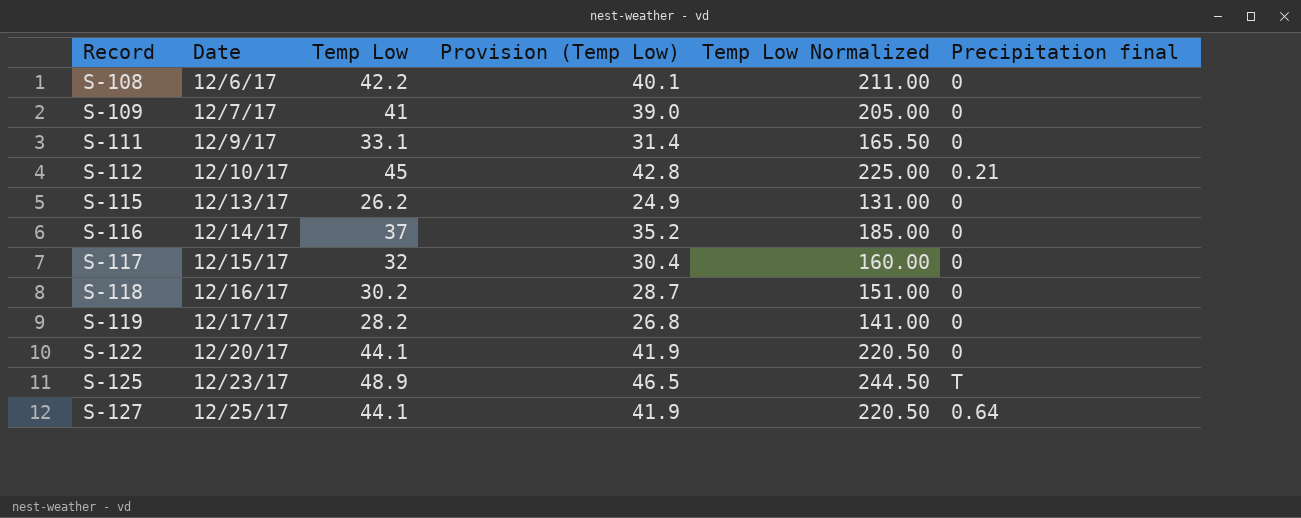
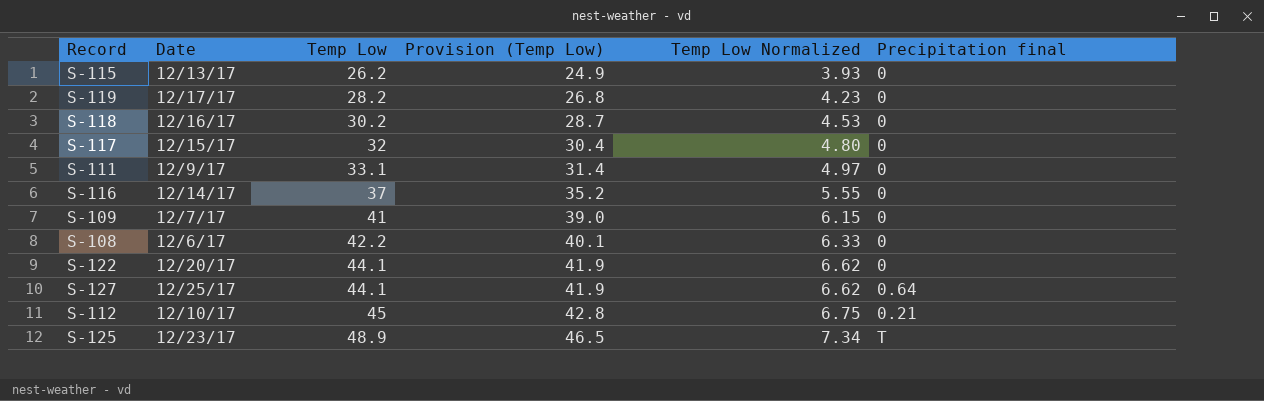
row order: Record ascending -> Temp Low ascending
column Temp Low Normalized | formula: [Temp Low] * 5 -> [Temp Low] * 0.15

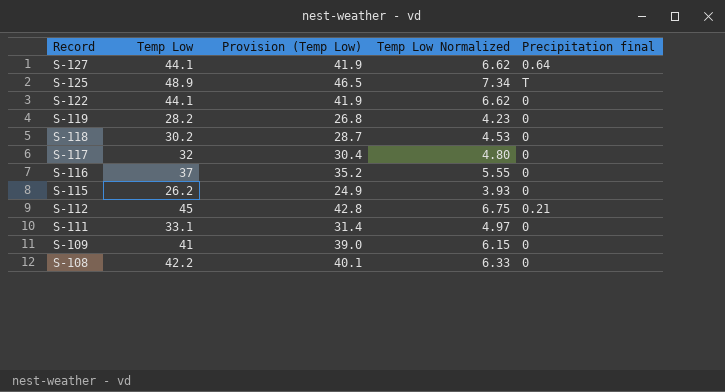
row order: Temp Low ascending -> Record descending
column Date | position: 2 -> none

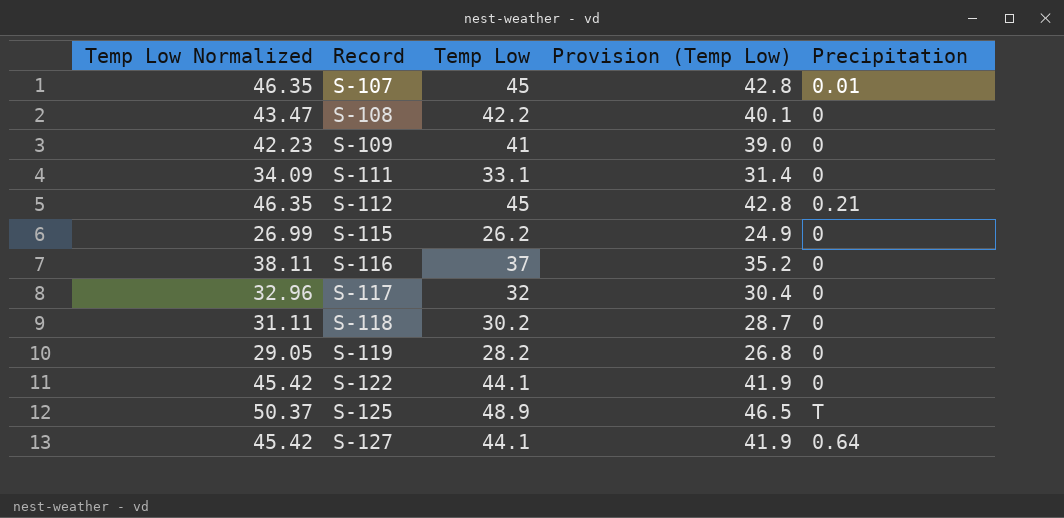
row order: Record descending -> Record ascending
column Temp Low Normalized | formula: [Temp Low] * 0.15 -> [Temp Low] * 1.03
column Temp Low Normalized | position: 4 -> 1
column name: Precipitation final -> Precipitation
row S-107: none -> 46.35 | 45 | 42.8 | 0.01

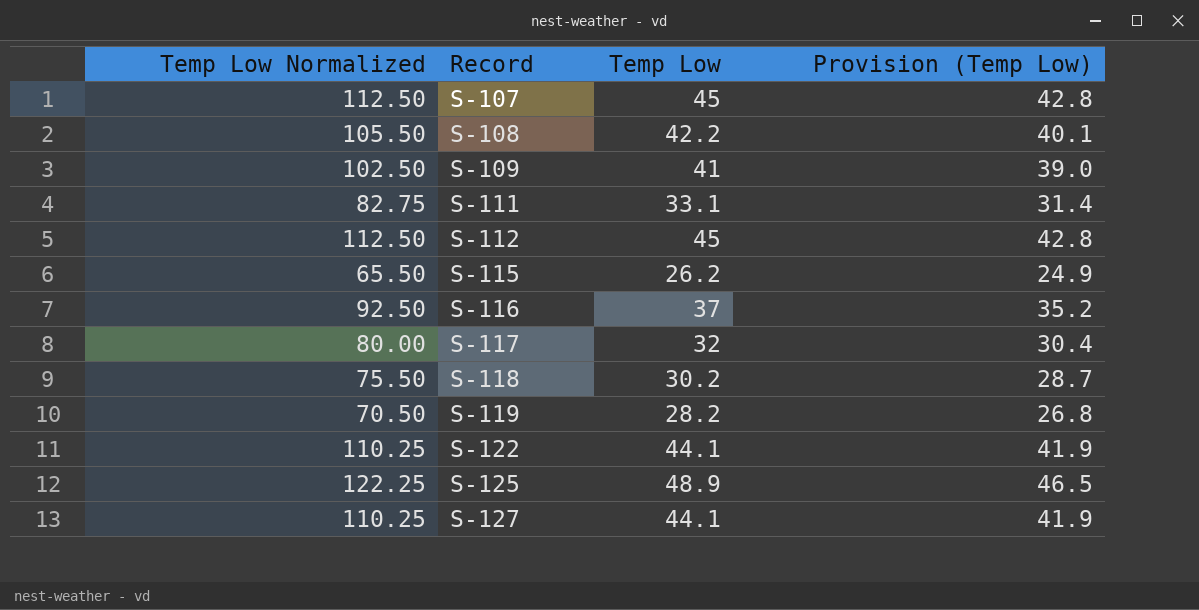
column Precipitation | position: 5 -> none
column Temp Low Normalized | formula: [Temp Low] * 1.03 -> [Temp Low] * 2.5

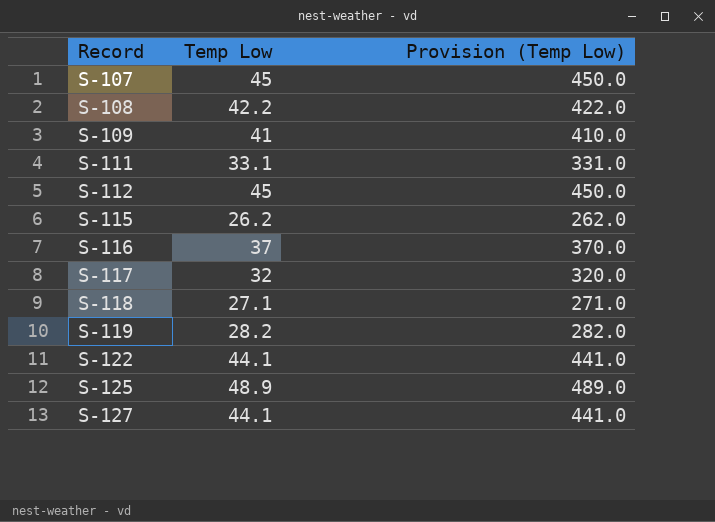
column Temp Low Normalized | formula: [Temp Low] * 2.5 -> none
column Provision (Temp Low) | formula: [Temp Low] * 0.95 -> [Temp Low] * 10
S-118 | Temp Low: 30.2 -> 27.1

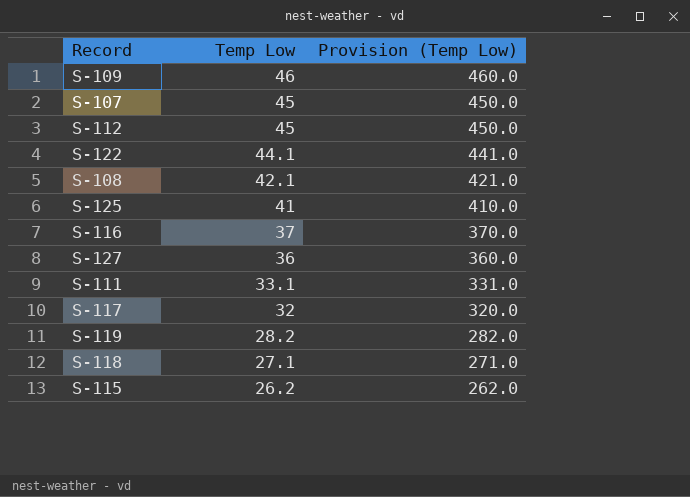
row order: Record ascending -> Temp Low descending
S-109 | Temp Low: 41 -> 46
S-109 | Provision (Temp Low): 410.0 -> 460.0
S-108 | Temp Low: 42.2 -> 42.1
S-108 | Provision (Temp Low): 422.0 -> 421.0
S-125 | Temp Low: 48.9 -> 41
S-125 | Provision (Temp Low): 489.0 -> 410.0
S-127 | Temp Low: 44.1 -> 36
S-127 | Provision (Temp Low): 441.0 -> 360.0

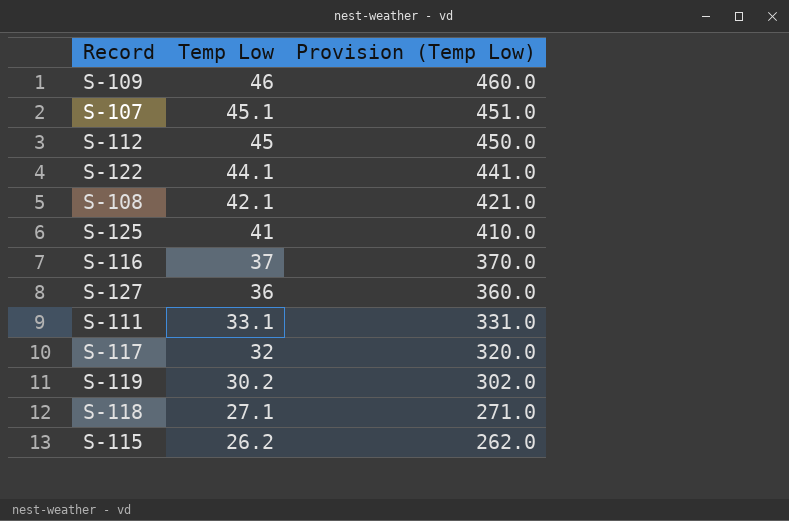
S-107 | Temp Low: 45 -> 45.1
S-107 | Provision (Temp Low): 450.0 -> 451.0
S-119 | Temp Low: 28.2 -> 30.2
S-119 | Provision (Temp Low): 282.0 -> 302.0

